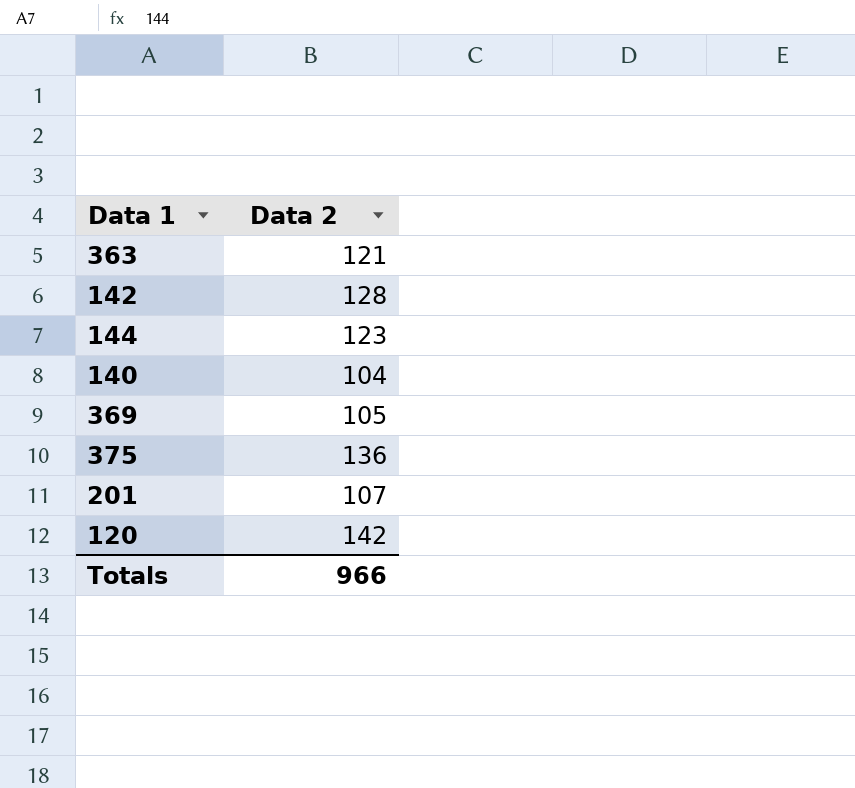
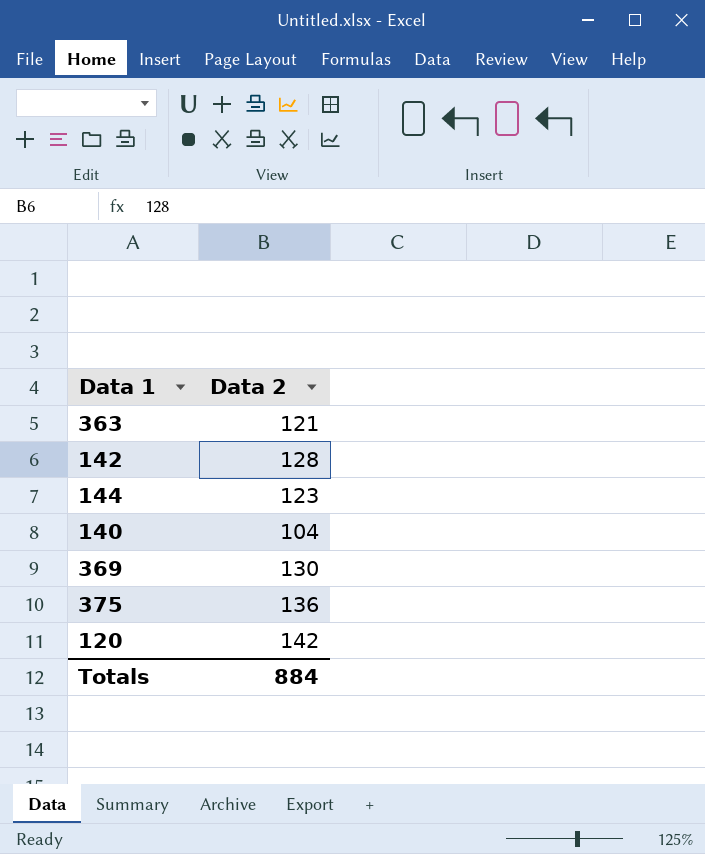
row 201: 107 -> none
369 | Data 2: 105 -> 130
Totals | Data 2: 966 -> 884

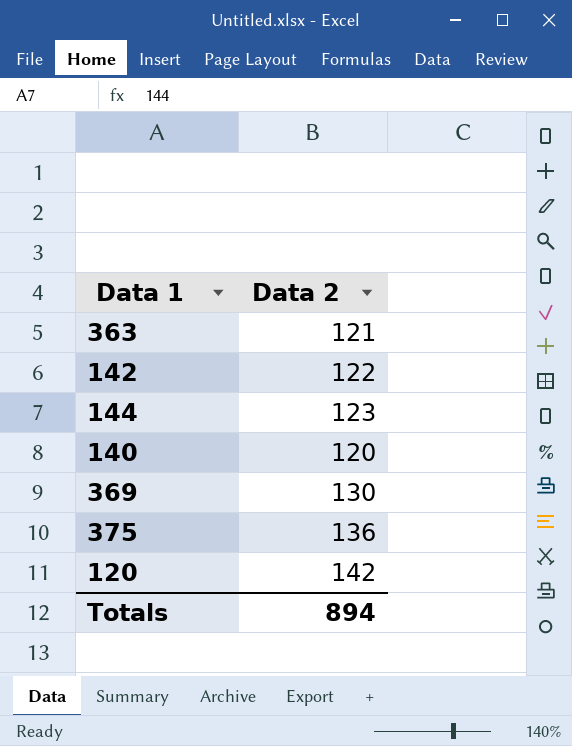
142 | Data 2: 128 -> 122
140 | Data 2: 104 -> 120
Totals | Data 2: 884 -> 894

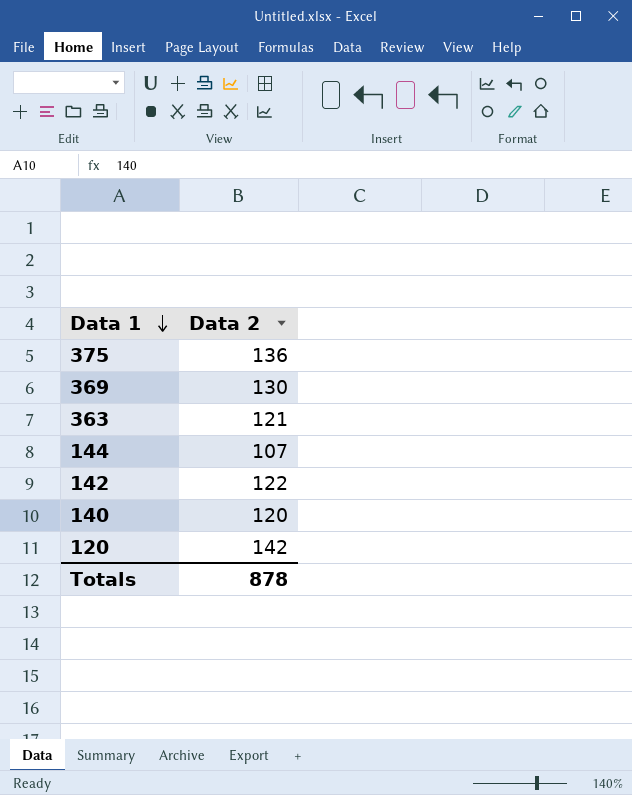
row order: none -> Data 1 descending
144 | Data 2: 123 -> 107
Totals | Data 2: 894 -> 878

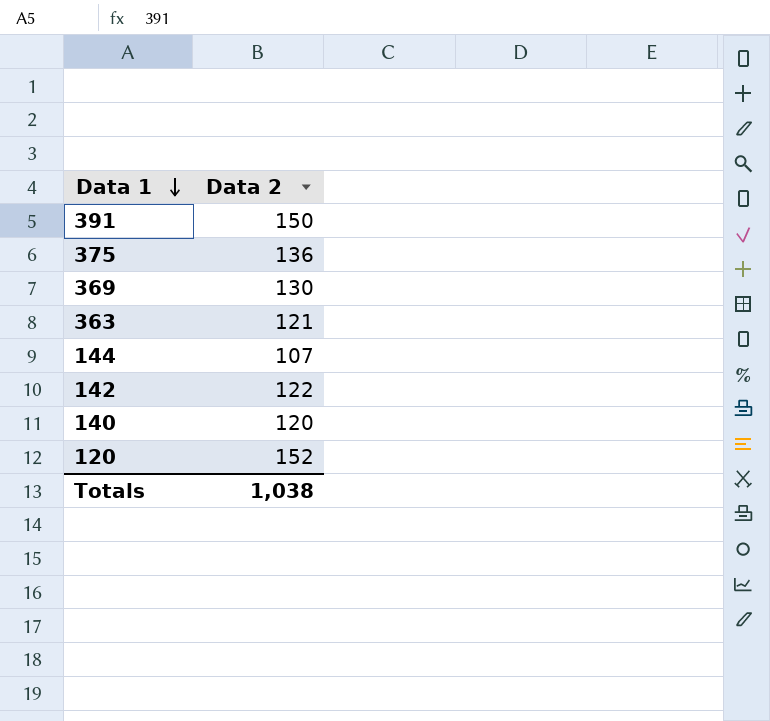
row 391: none -> 150
120 | Data 2: 142 -> 152
Totals | Data 2: 878 -> 1,038

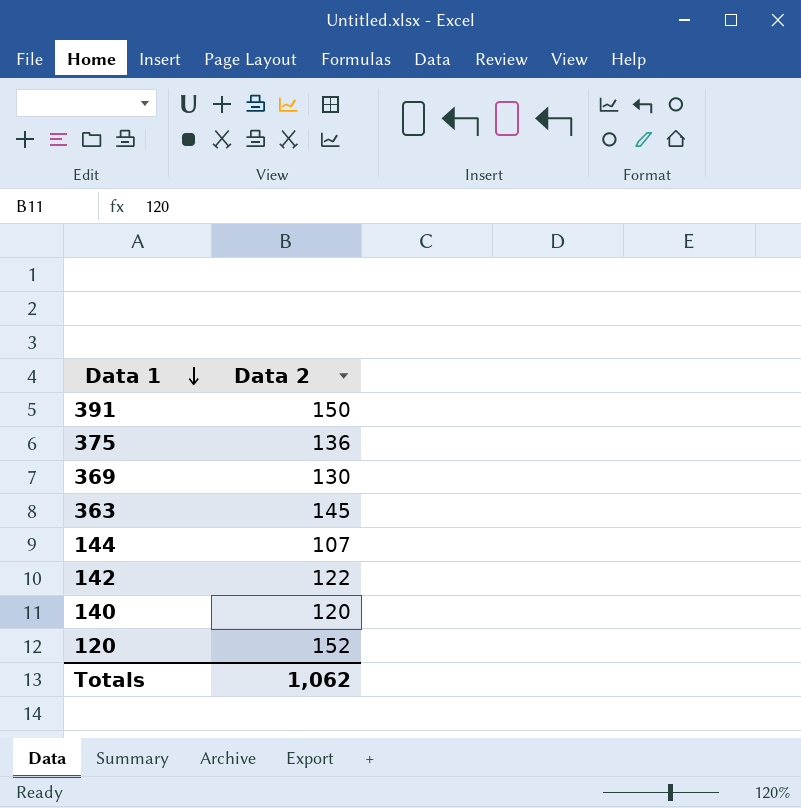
363 | Data 2: 121 -> 145
Totals | Data 2: 1,038 -> 1,062

